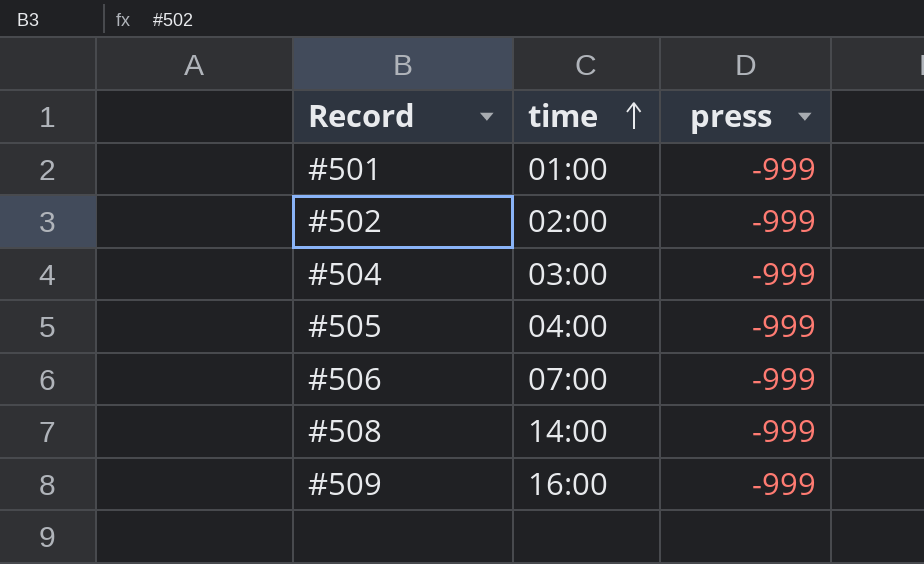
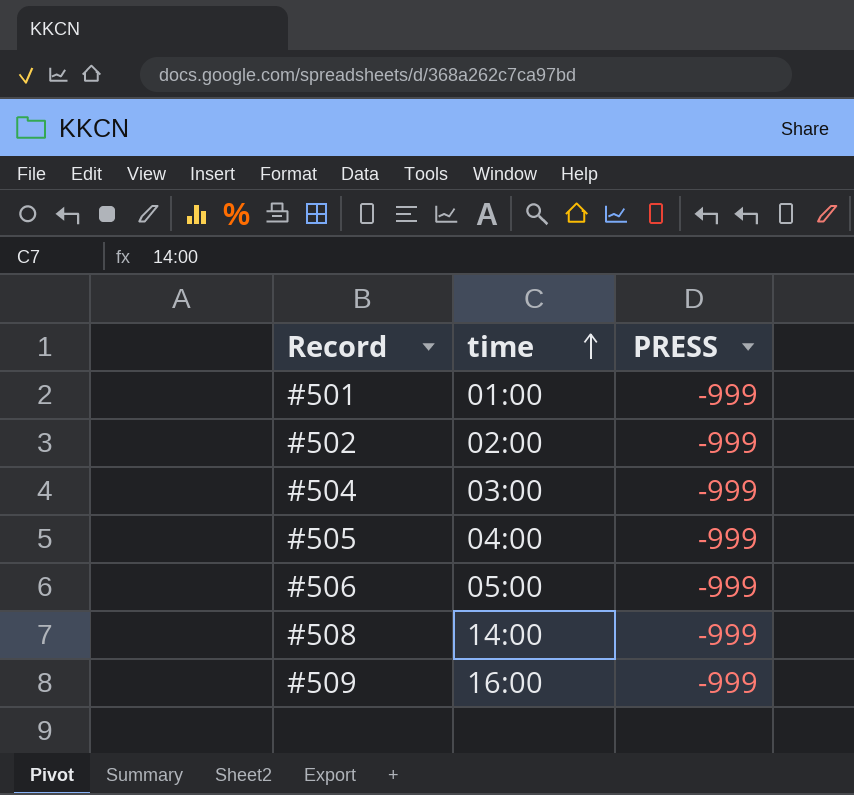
column name: press -> PRESS
#506 | time: 07:00 -> 05:00

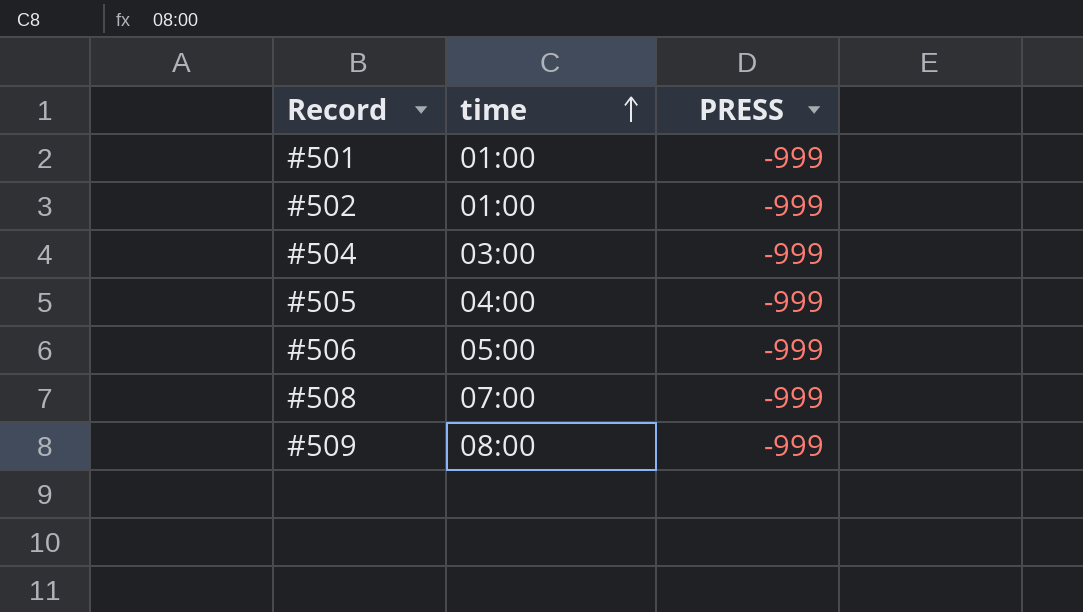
#502 | time: 02:00 -> 01:00
#508 | time: 14:00 -> 07:00
#509 | time: 16:00 -> 08:00

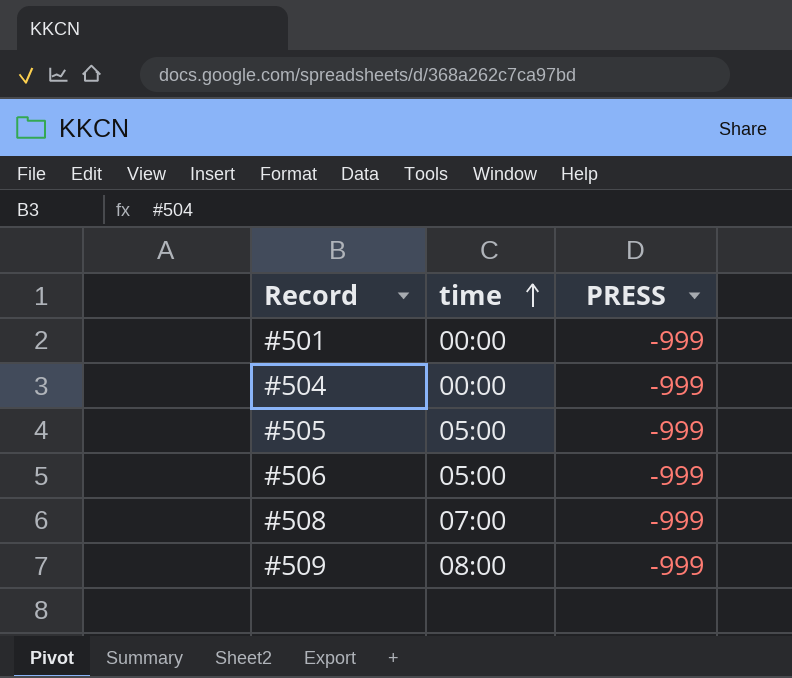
row #502: 01:00 | -999 -> none
#501 | time: 01:00 -> 00:00
#504 | time: 03:00 -> 00:00
#505 | time: 04:00 -> 05:00

